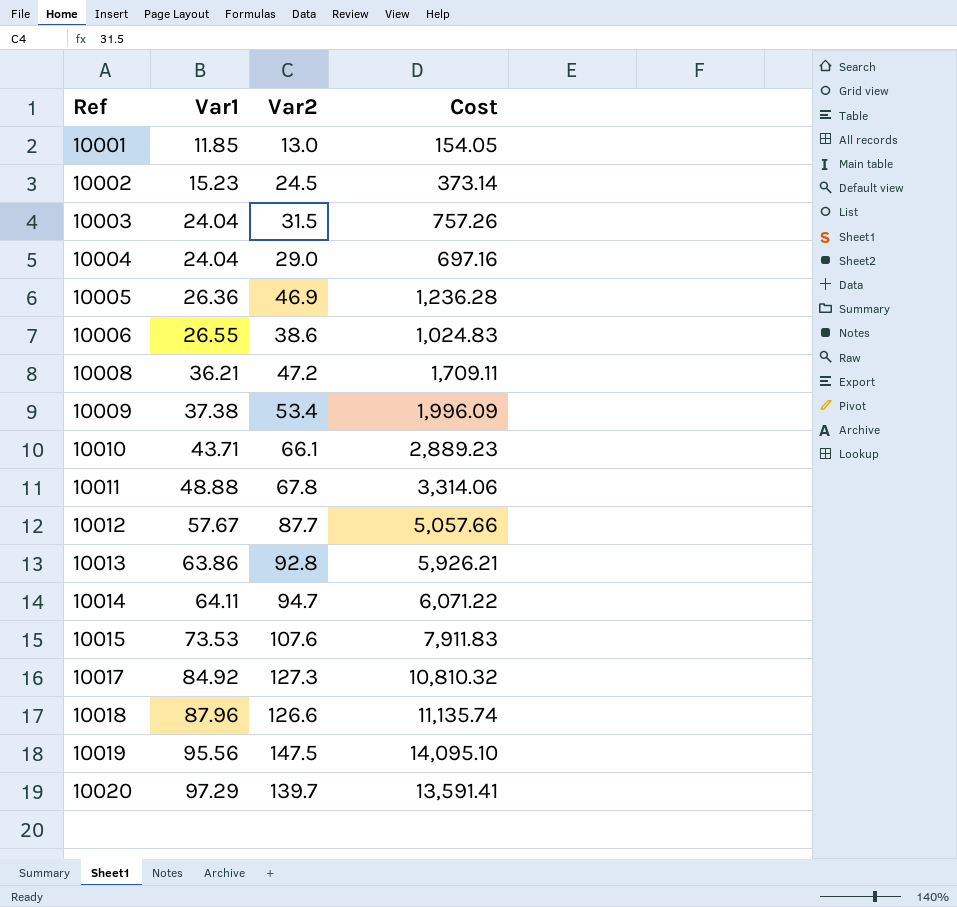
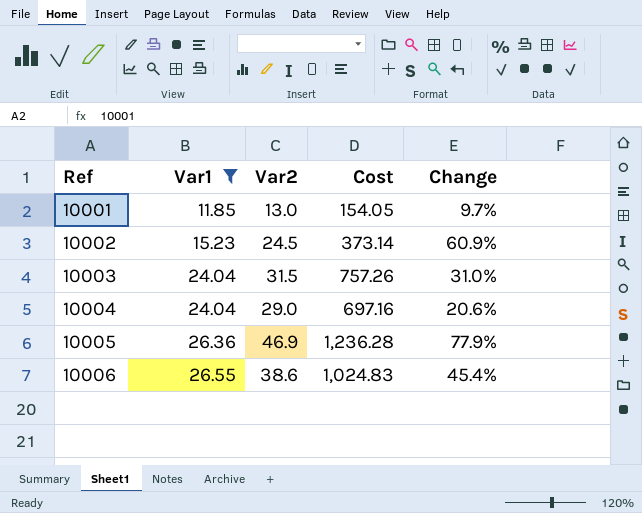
filter: none -> Var1 <= 26.55
column Change | formula: none -> ([Var2] - [Var1]) / [Var1]

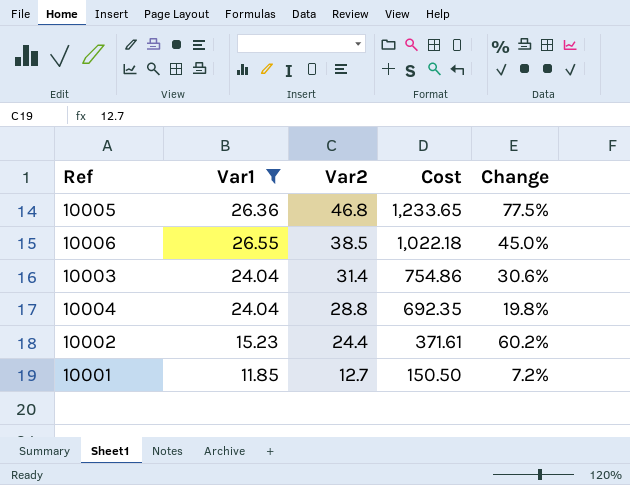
row order: Ref ascending -> Var2 descending
10005 | Var2: 46.9 -> 46.8
10005 | Cost: 1,236.28 -> 1,233.65
10005 | Change: 77.9% -> 77.5%
10006 | Var2: 38.6 -> 38.5
10006 | Cost: 1,024.83 -> 1,022.18
10006 | Change: 45.4% -> 45.0%
10003 | Var2: 31.5 -> 31.4
10003 | Cost: 757.26 -> 754.86
10003 | Change: 31.0% -> 30.6%
10004 | Var2: 29.0 -> 28.8
10004 | Cost: 697.16 -> 692.35
10004 | Change: 20.6% -> 19.8%
10002 | Var2: 24.5 -> 24.4
10002 | Cost: 373.14 -> 371.61
10002 | Change: 60.9% -> 60.2%
10001 | Var2: 13.0 -> 12.7
10001 | Cost: 154.05 -> 150.50
10001 | Change: 9.7% -> 7.2%

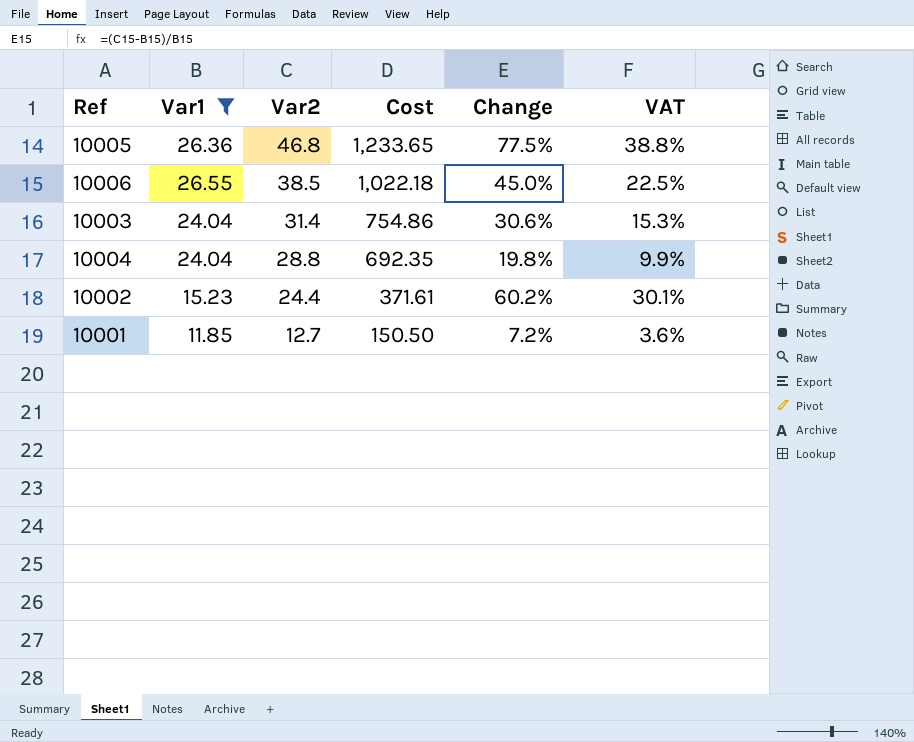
column VAT | formula: none -> [Change] * 0.5

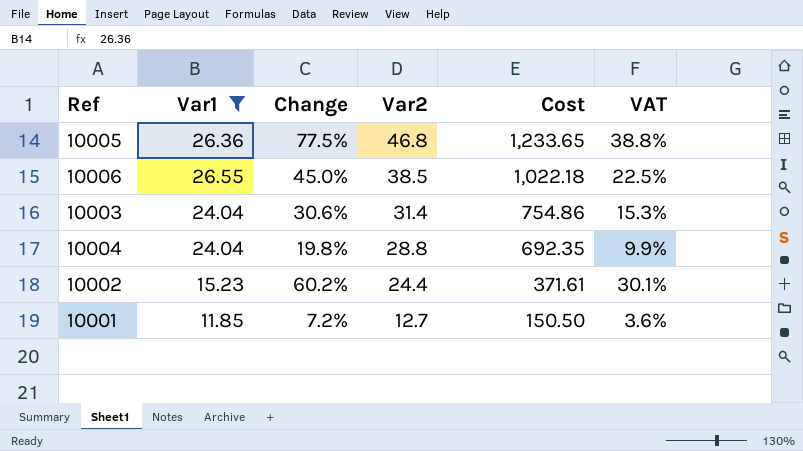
column Change | position: 5 -> 3

